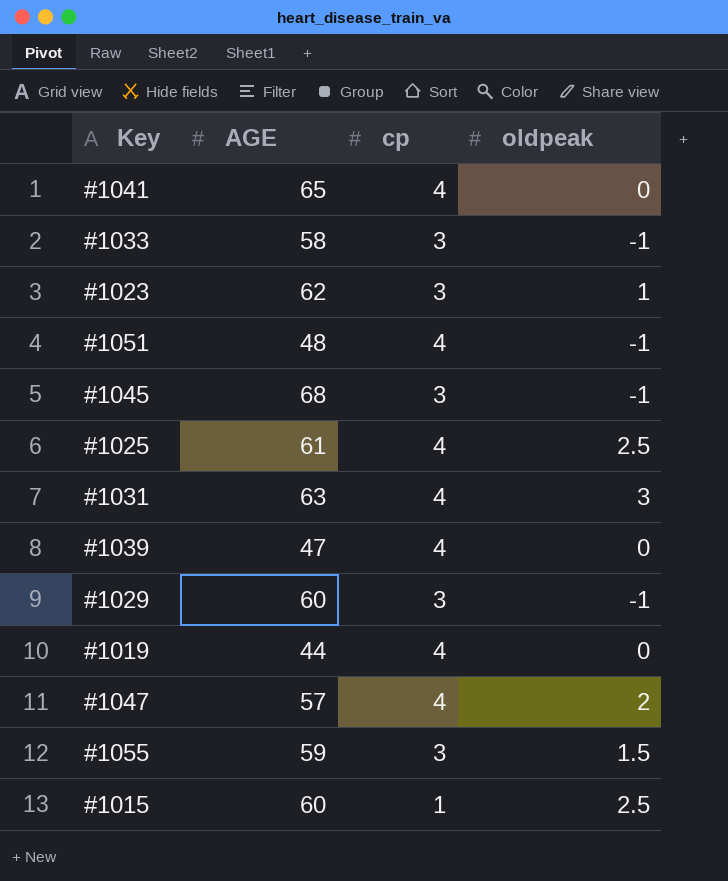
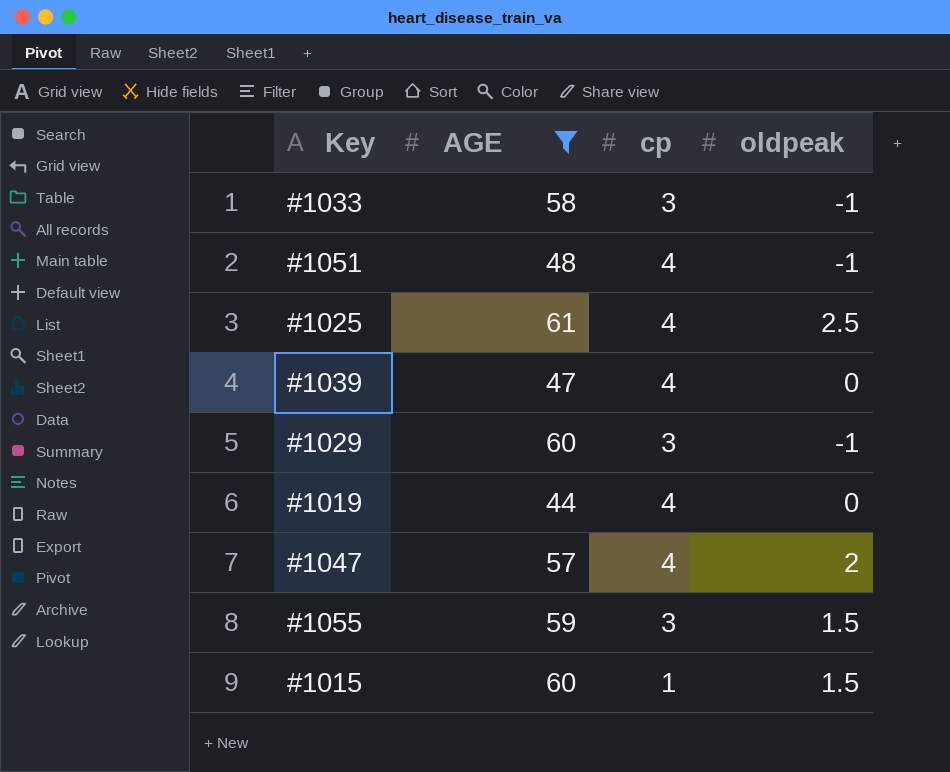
filter: none -> AGE <= 61
#1015 | oldpeak: 2.5 -> 1.5

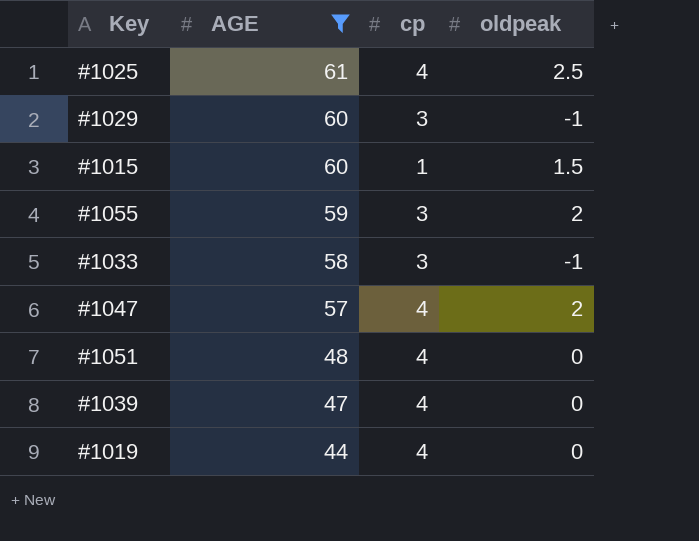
row order: none -> AGE descending
#1055 | oldpeak: 1.5 -> 2
#1051 | oldpeak: -1 -> 0

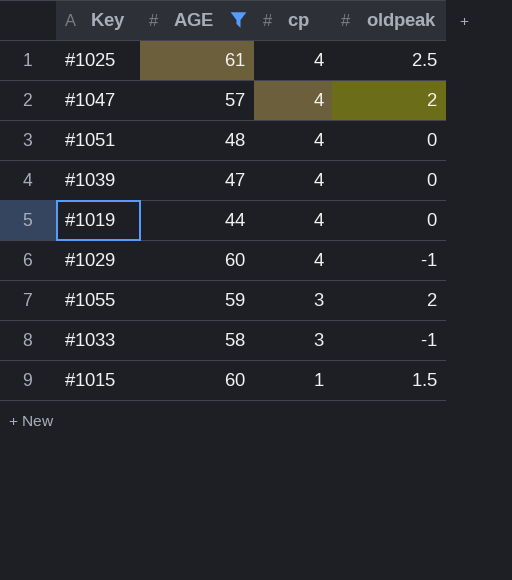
row order: AGE descending -> cp descending
#1029 | cp: 3 -> 4

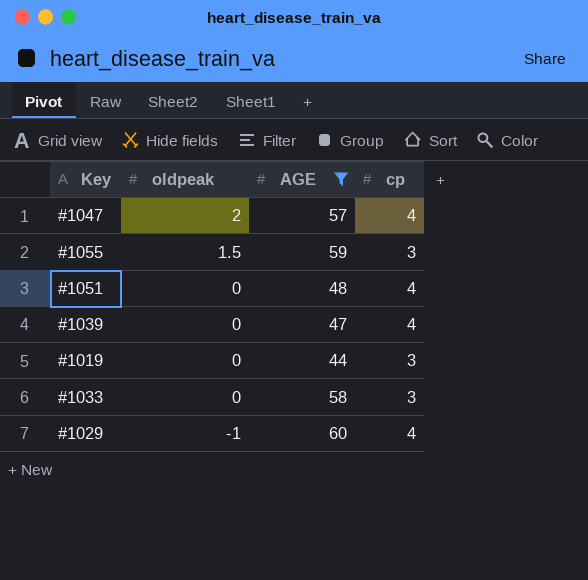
row order: cp descending -> oldpeak descending
column oldpeak | position: 4 -> 2
row #1025: 61 | 4 | 2.5 -> none
row #1015: 60 | 1 | 1.5 -> none
#1055 | oldpeak: 2 -> 1.5
#1019 | cp: 4 -> 3
#1033 | oldpeak: -1 -> 0

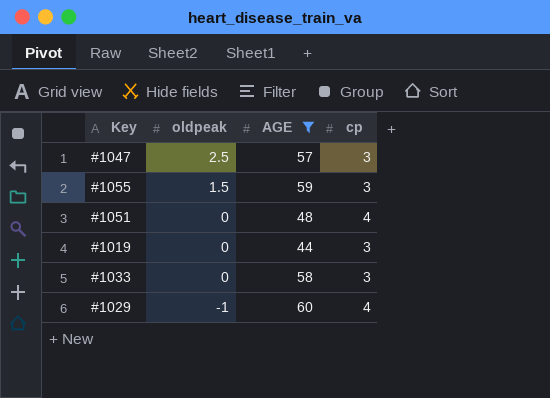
row #1039: 0 | 47 | 4 -> none
#1047 | oldpeak: 2 -> 2.5
#1047 | cp: 4 -> 3

